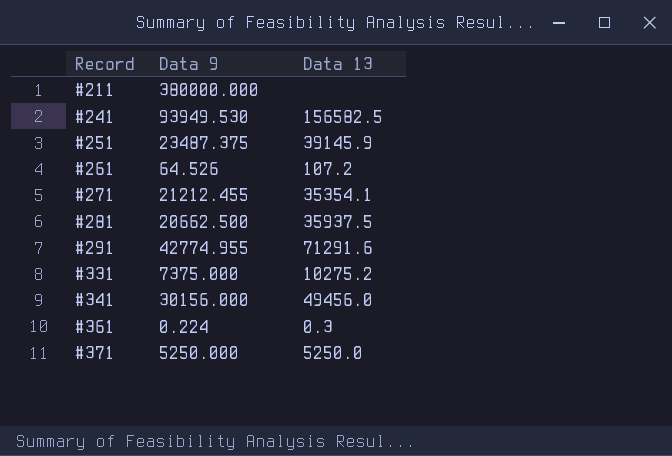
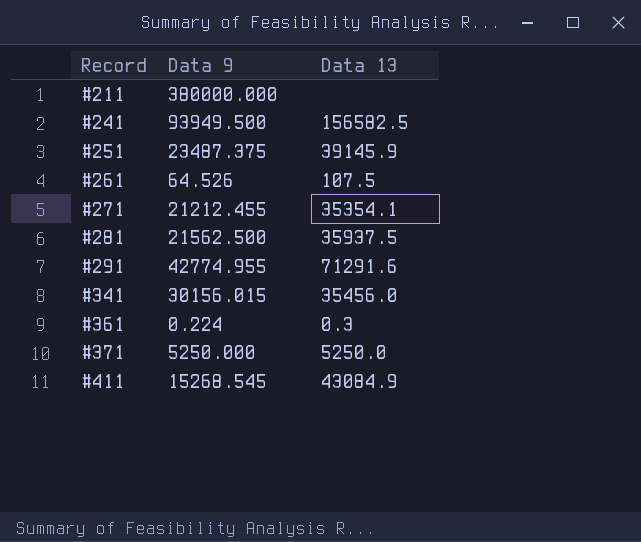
row #331: 7375.000 | 10275.2 -> none
#241 | Data 9: 93949.530 -> 93949.500
#261 | Data 13: 107.2 -> 107.5
#281 | Data 9: 20662.500 -> 21562.500
#341 | Data 9: 30156.000 -> 30156.015
#341 | Data 13: 49456.0 -> 35456.0
row #411: none -> 15268.545 | 43084.9

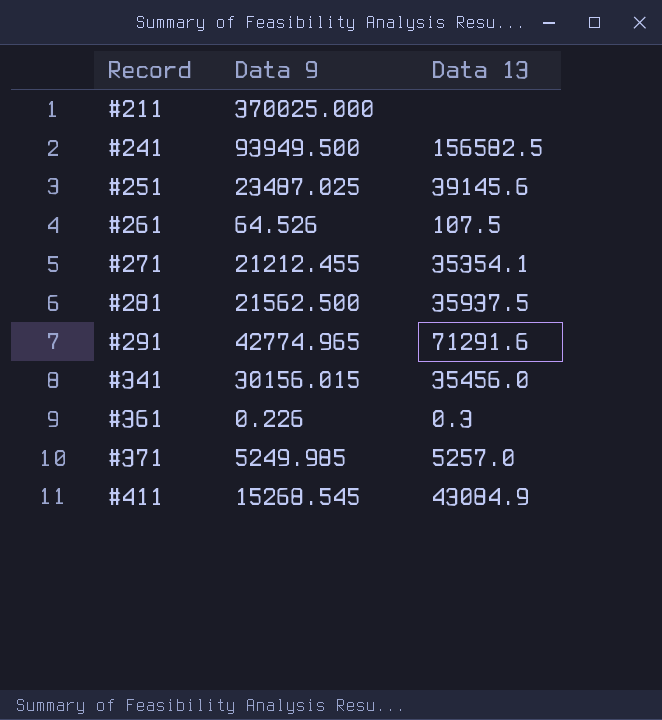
#211 | Data 9: 380000.000 -> 370025.000
#251 | Data 9: 23487.375 -> 23487.025
#251 | Data 13: 39145.9 -> 39145.6
#291 | Data 9: 42774.955 -> 42774.965
#361 | Data 9: 0.224 -> 0.226
#371 | Data 9: 5250.000 -> 5249.985
#371 | Data 13: 5250.0 -> 5257.0

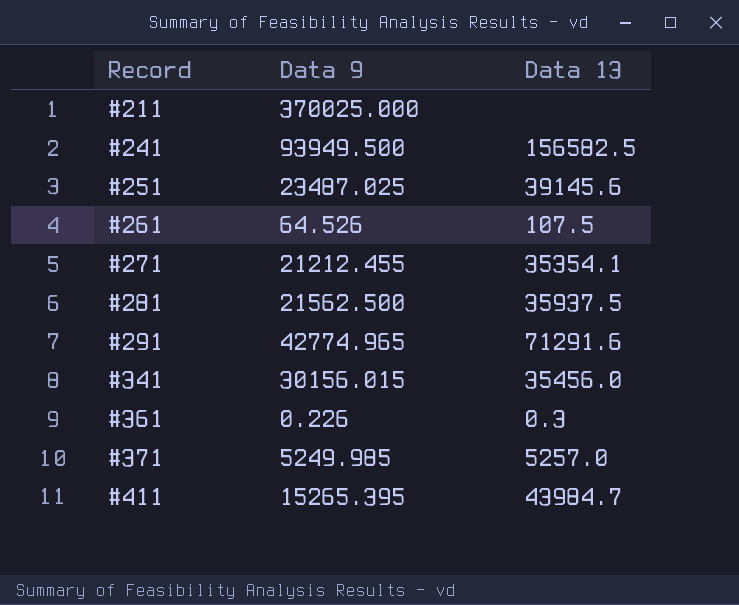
#411 | Data 9: 15268.545 -> 15265.395
#411 | Data 13: 43084.9 -> 43984.7

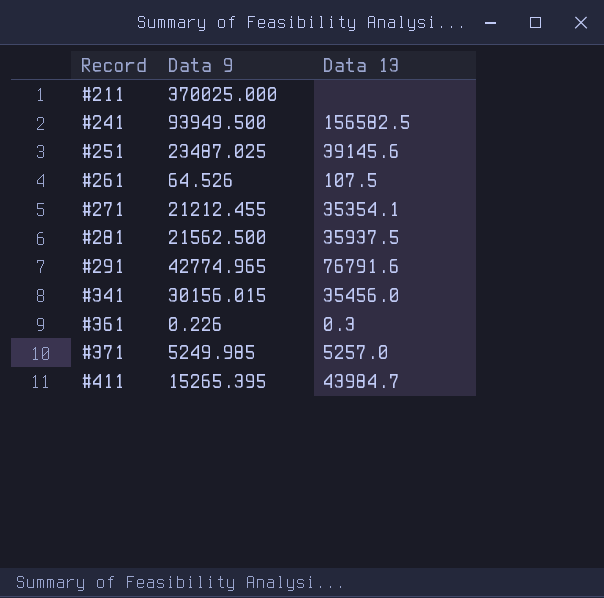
#291 | Data 13: 71291.6 -> 76791.6

